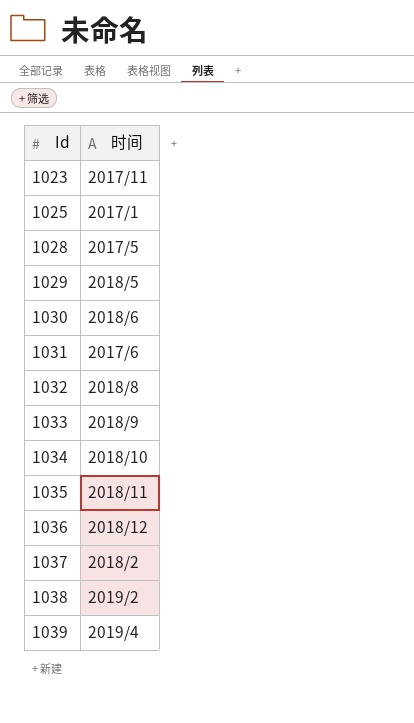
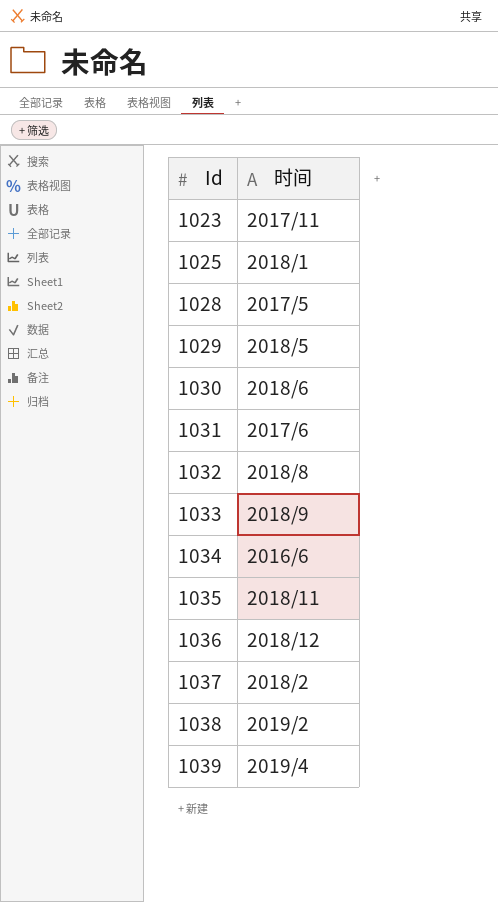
1025 | 时间: 2017/1 -> 2018/1
1034 | 时间: 2018/10 -> 2016/6

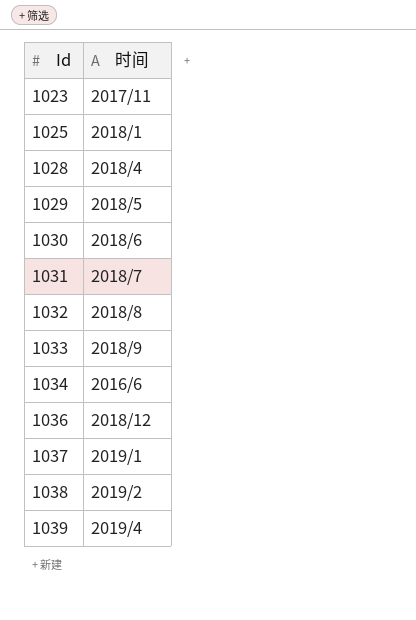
row 1035: 2018/11 -> none
1028 | 时间: 2017/5 -> 2018/4
1031 | 时间: 2017/6 -> 2018/7
1037 | 时间: 2018/2 -> 2019/1

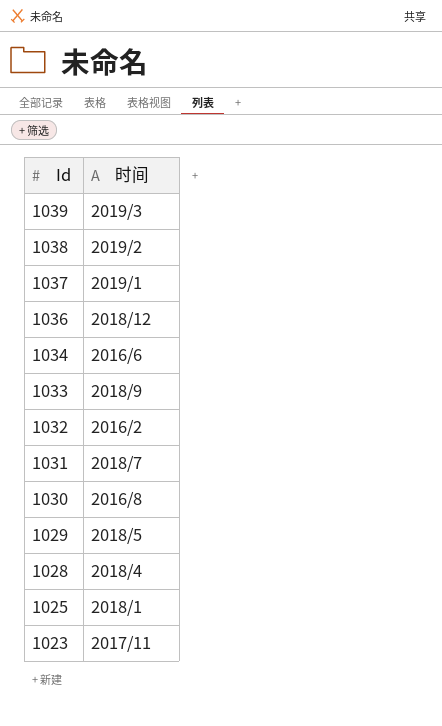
row order: Id ascending -> Id descending
1039 | 时间: 2019/4 -> 2019/3
1032 | 时间: 2018/8 -> 2016/2
1030 | 时间: 2018/6 -> 2016/8

